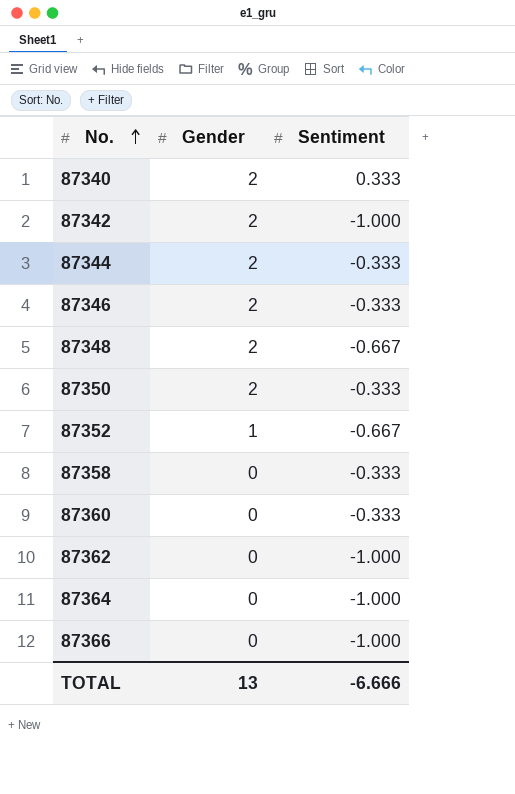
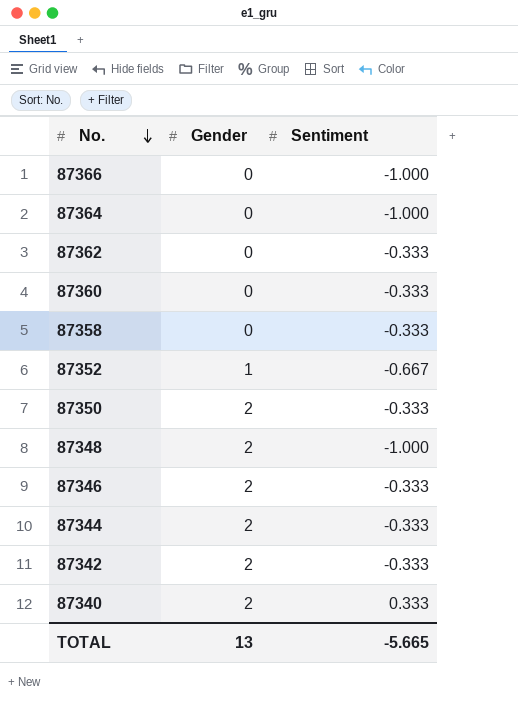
row order: No. ascending -> No. descending
87362 | Sentiment: -1.000 -> -0.333
87348 | Sentiment: -0.667 -> -1.000
87342 | Sentiment: -1.000 -> -0.333
TOTAL | Sentiment: -6.666 -> -5.665

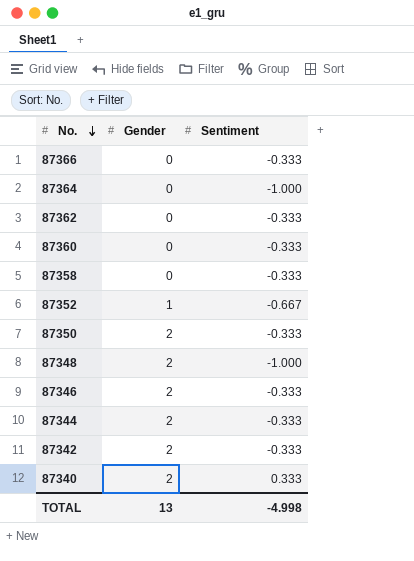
87366 | Sentiment: -1.000 -> -0.333
TOTAL | Sentiment: -5.665 -> -4.998

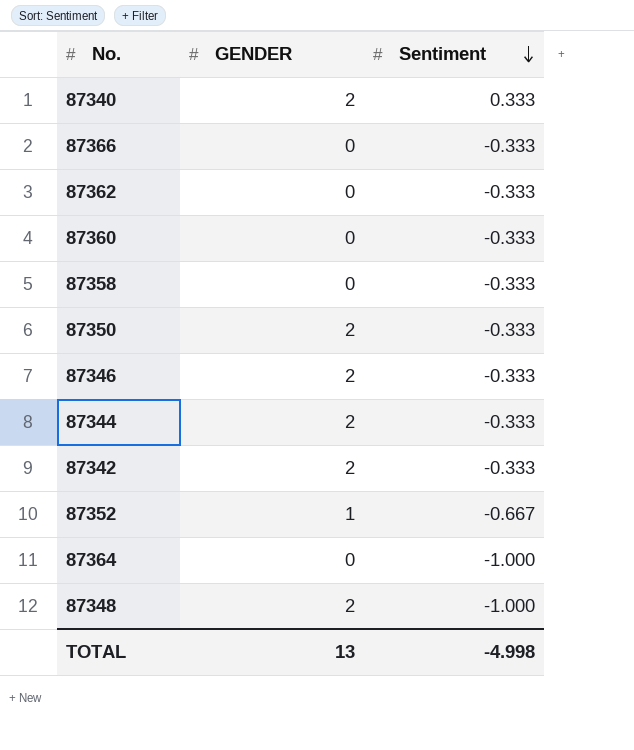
row order: No. descending -> Sentiment descending
column name: Gender -> GENDER

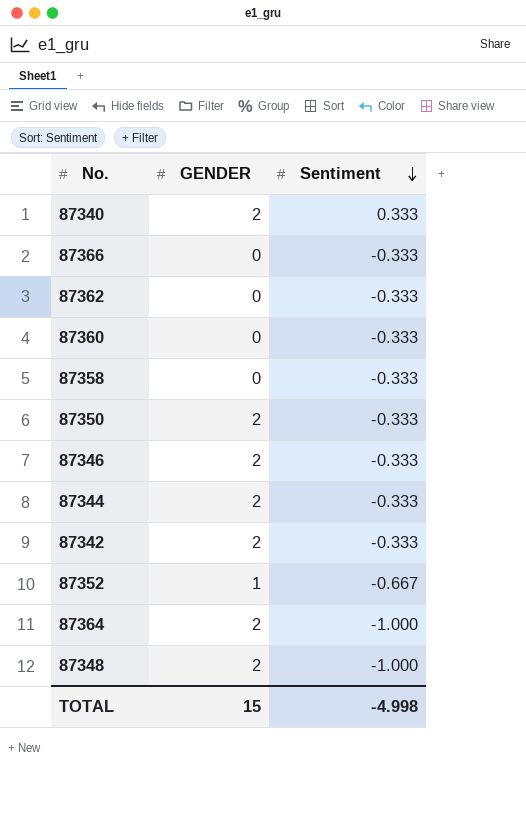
87364 | GENDER: 0 -> 2
TOTAL | GENDER: 13 -> 15

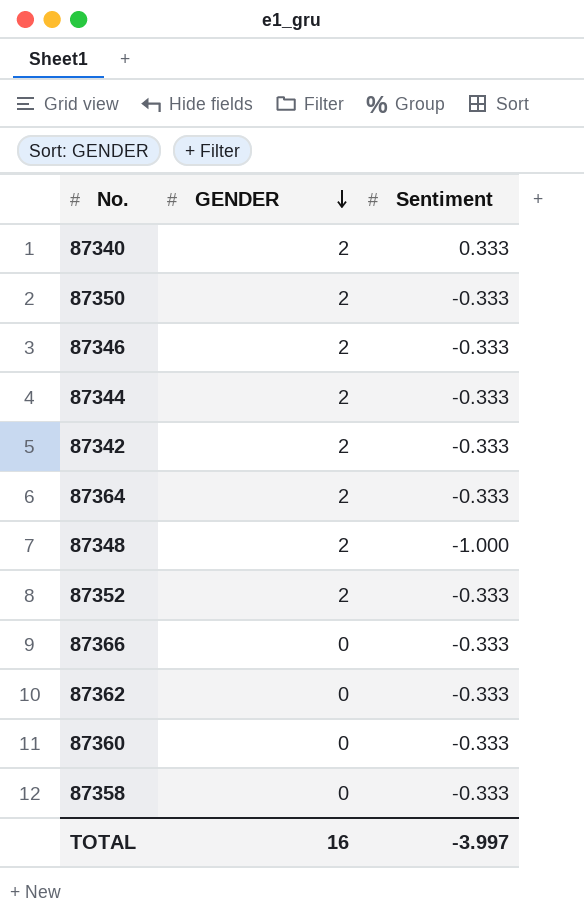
row order: Sentiment descending -> GENDER descending
87364 | Sentiment: -1.000 -> -0.333
87352 | GENDER: 1 -> 2
87352 | Sentiment: -0.667 -> -0.333
TOTAL | GENDER: 15 -> 16
TOTAL | Sentiment: -4.998 -> -3.997

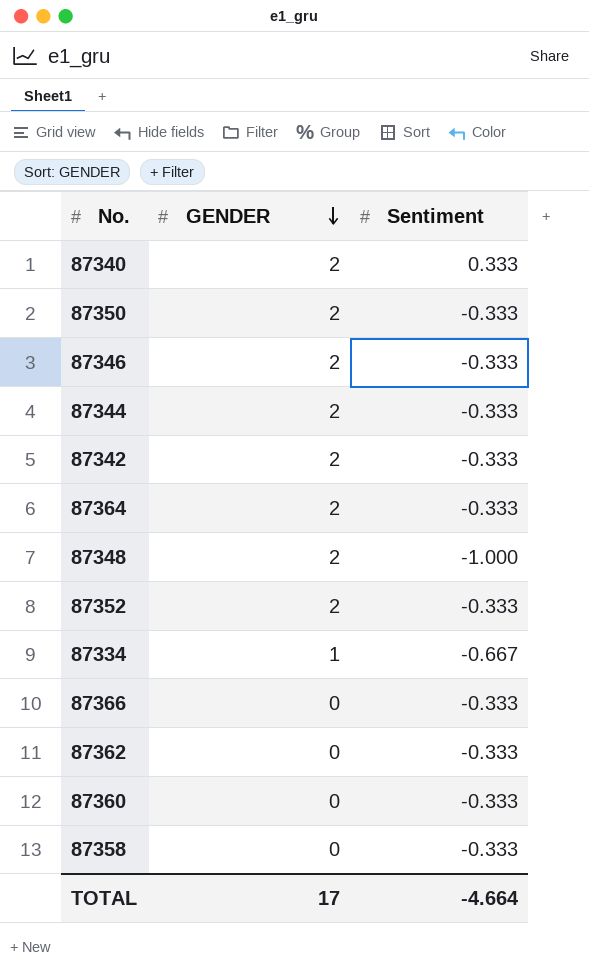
row 87334: none -> 1 | -0.667
TOTAL | GENDER: 16 -> 17
TOTAL | Sentiment: -3.997 -> -4.664

